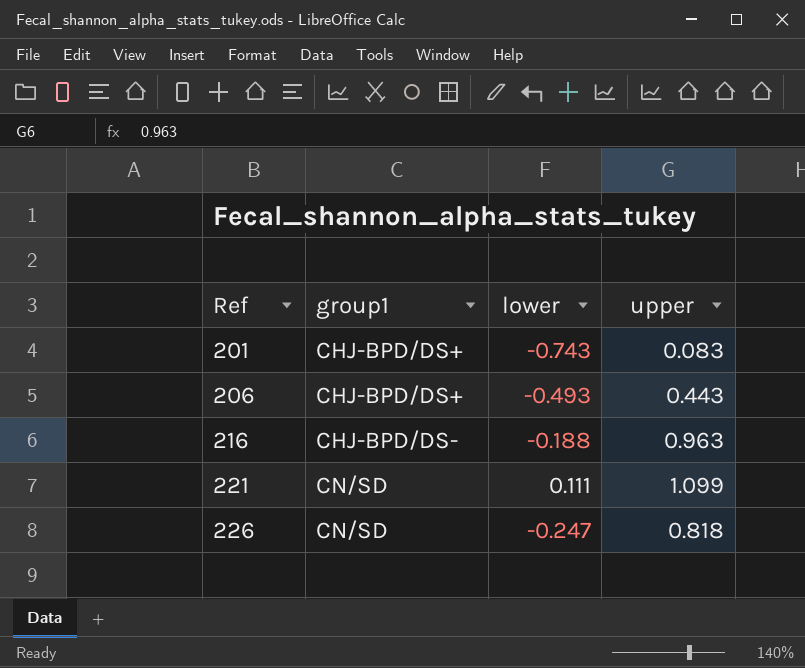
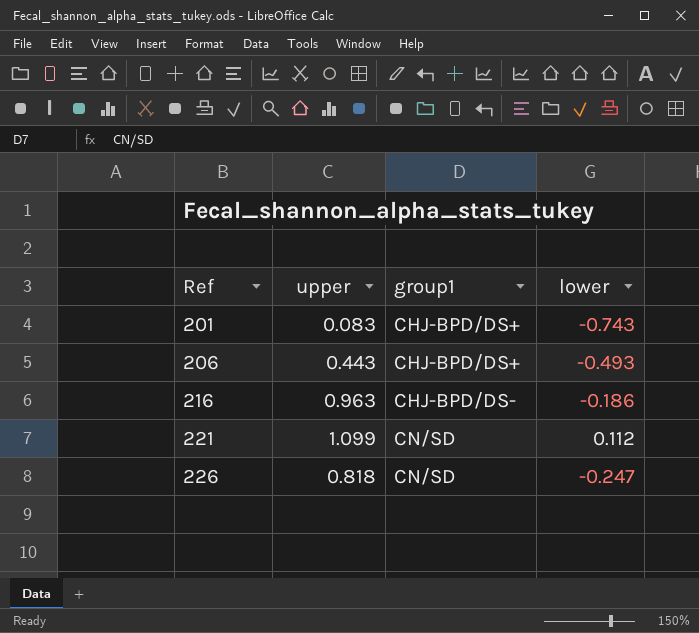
column upper | position: 4 -> 2
216 | lower: -0.188 -> -0.186
221 | lower: 0.111 -> 0.112

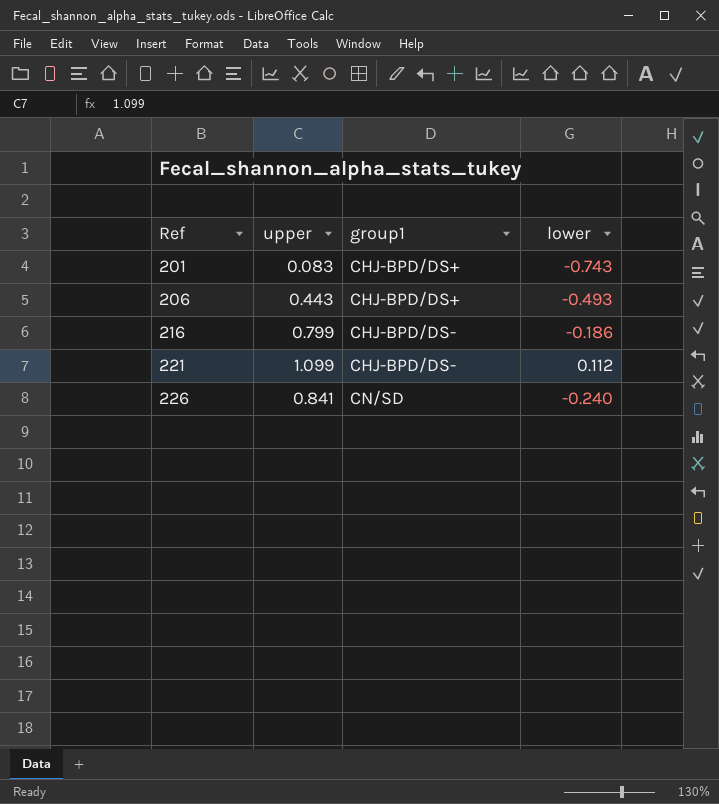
216 | upper: 0.963 -> 0.799
221 | group1: CN/SD -> CHJ-BPD/DS-
226 | upper: 0.818 -> 0.841
226 | lower: -0.247 -> -0.240

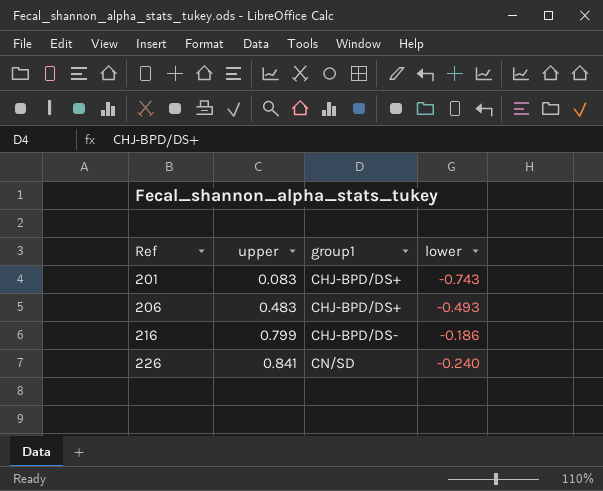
row 221: 1.099 | CHJ-BPD/DS- | 0.112 -> none
206 | upper: 0.443 -> 0.483

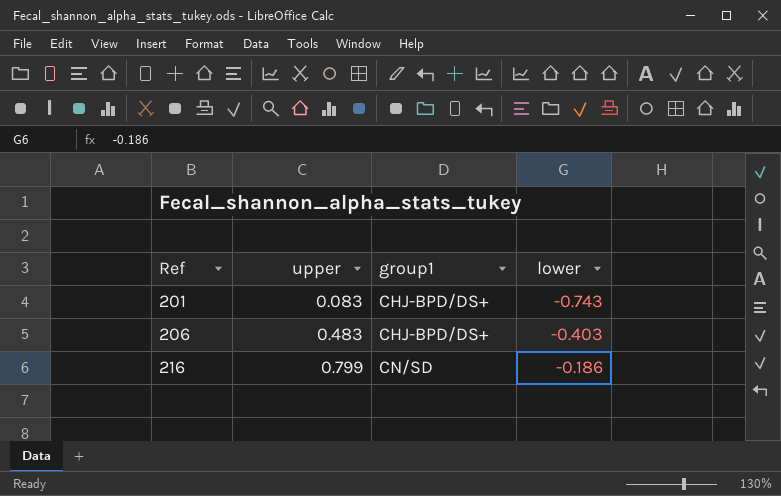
row 226: 0.841 | CN/SD | -0.240 -> none
206 | lower: -0.493 -> -0.403
216 | group1: CHJ-BPD/DS- -> CN/SD

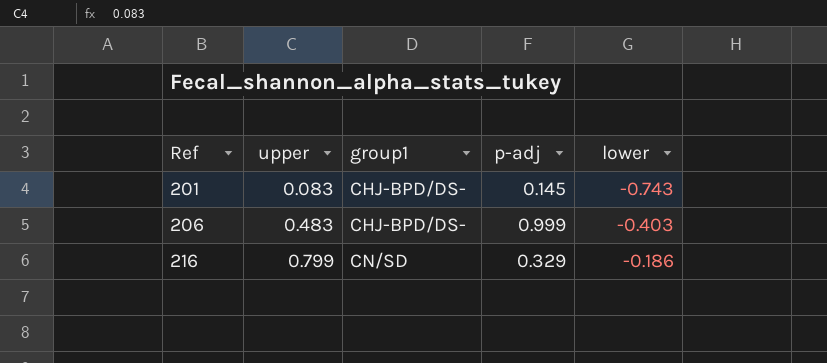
column p-adj | position: none -> 4
201 | group1: CHJ-BPD/DS+ -> CHJ-BPD/DS-
206 | group1: CHJ-BPD/DS+ -> CHJ-BPD/DS-

